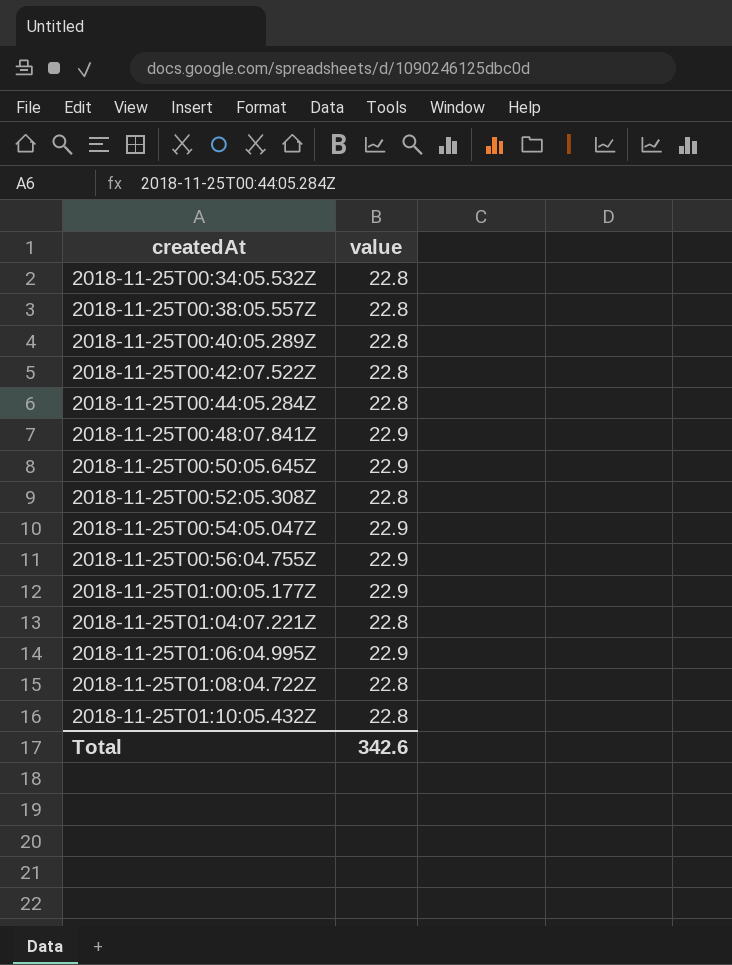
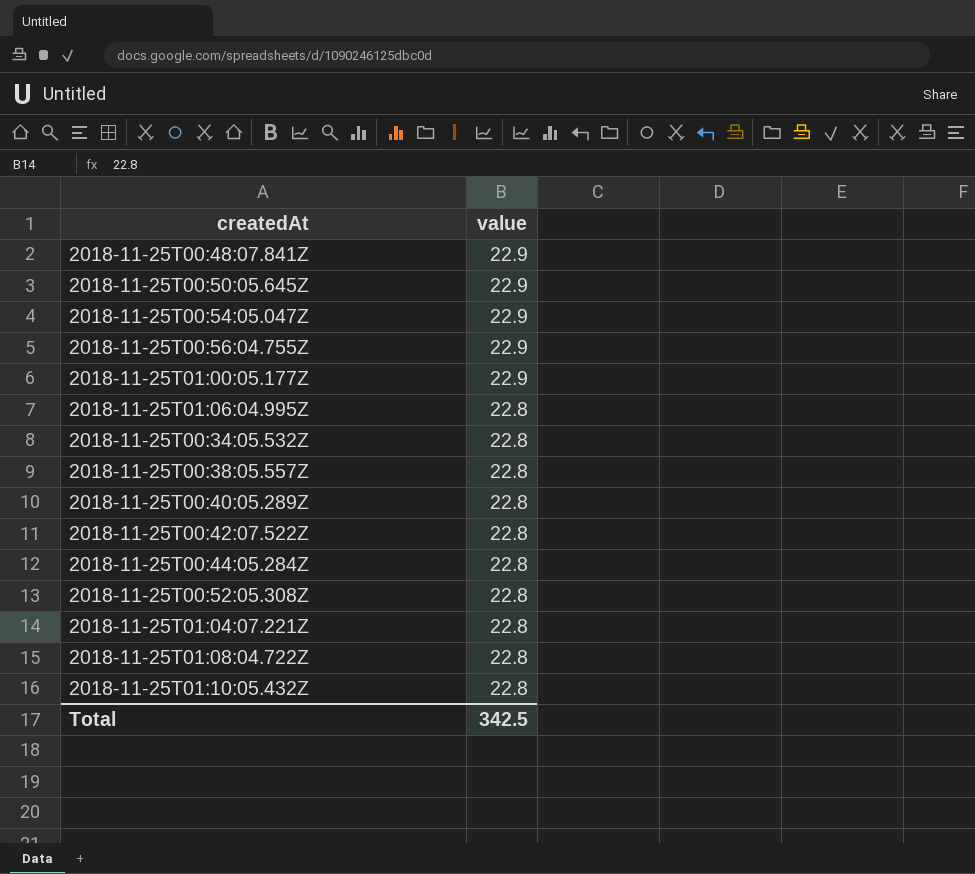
row order: createdAt ascending -> value descending
2018-11-25T01:06:04.995Z | value: 22.9 -> 22.8
Total | value: 342.6 -> 342.5

